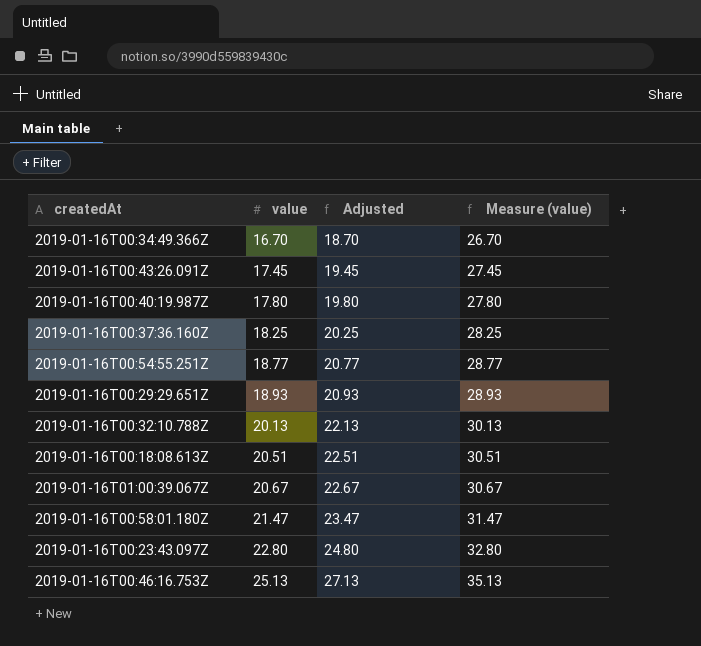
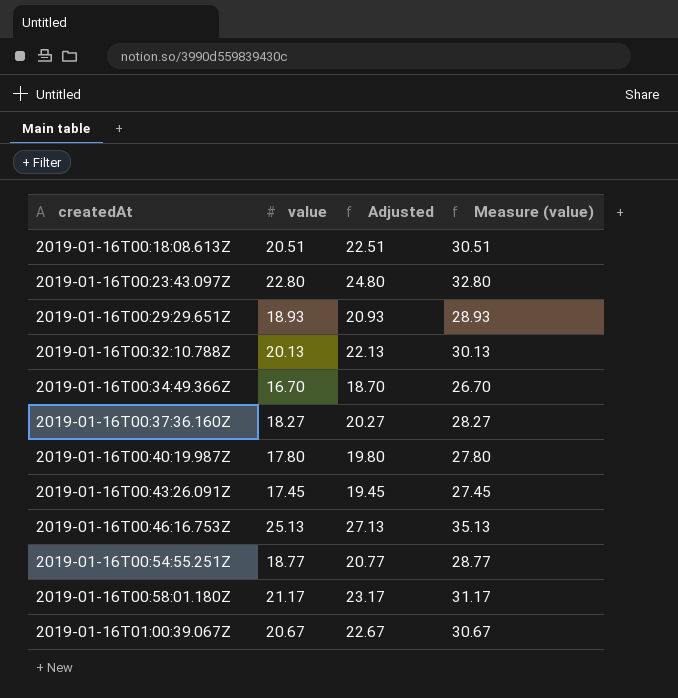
row order: value ascending -> createdAt ascending
2019-01-16T00:37:36.160Z | value: 18.25 -> 18.27
2019-01-16T00:37:36.160Z | Adjusted: 20.25 -> 20.27
2019-01-16T00:37:36.160Z | Measure (value): 28.25 -> 28.27
2019-01-16T00:58:01.180Z | value: 21.47 -> 21.17
2019-01-16T00:58:01.180Z | Adjusted: 23.47 -> 23.17
2019-01-16T00:58:01.180Z | Measure (value): 31.47 -> 31.17

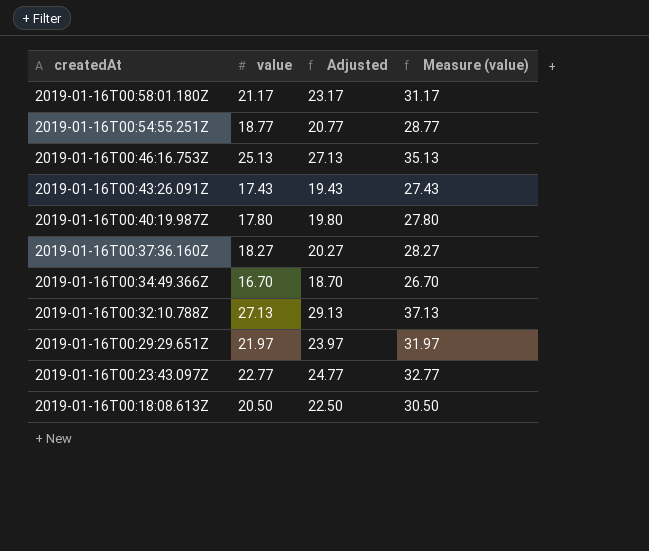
row order: createdAt ascending -> createdAt descending
row 2019-01-16T01:00:39.067Z: 20.67 | 22.67 | 30.67 -> none
2019-01-16T00:43:26.091Z | value: 17.45 -> 17.43
2019-01-16T00:43:26.091Z | Adjusted: 19.45 -> 19.43
2019-01-16T00:43:26.091Z | Measure (value): 27.45 -> 27.43
2019-01-16T00:32:10.788Z | value: 20.13 -> 27.13
2019-01-16T00:32:10.788Z | Adjusted: 22.13 -> 29.13
2019-01-16T00:32:10.788Z | Measure (value): 30.13 -> 37.13
2019-01-16T00:29:29.651Z | value: 18.93 -> 21.97
2019-01-16T00:29:29.651Z | Adjusted: 20.93 -> 23.97
2019-01-16T00:29:29.651Z | Measure (value): 28.93 -> 31.97
2019-01-16T00:23:43.097Z | value: 22.80 -> 22.77
2019-01-16T00:23:43.097Z | Adjusted: 24.80 -> 24.77
2019-01-16T00:23:43.097Z | Measure (value): 32.80 -> 32.77
2019-01-16T00:18:08.613Z | value: 20.51 -> 20.50
2019-01-16T00:18:08.613Z | Adjusted: 22.51 -> 22.50
2019-01-16T00:18:08.613Z | Measure (value): 30.51 -> 30.50

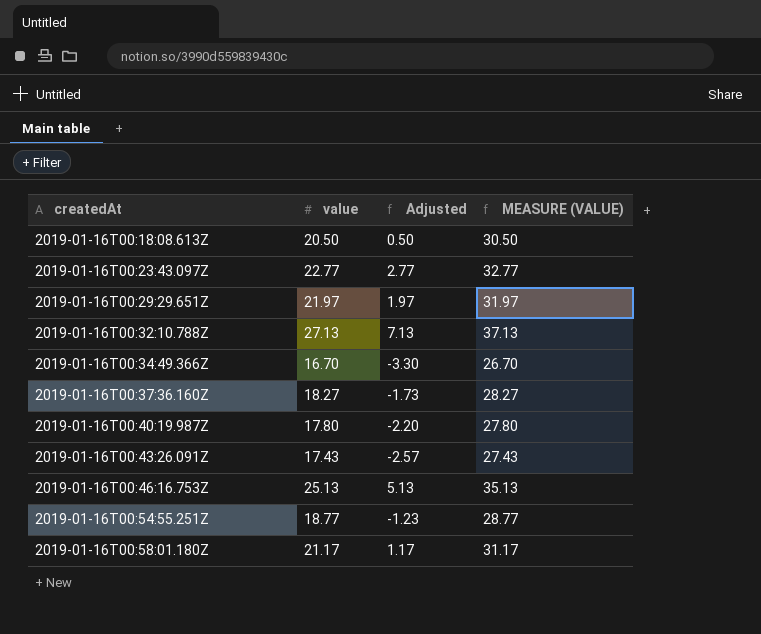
row order: createdAt descending -> createdAt ascending
column Adjusted | formula: [value] + 2 -> [value] - 20
column name: Measure (value) -> MEASURE (VALUE)

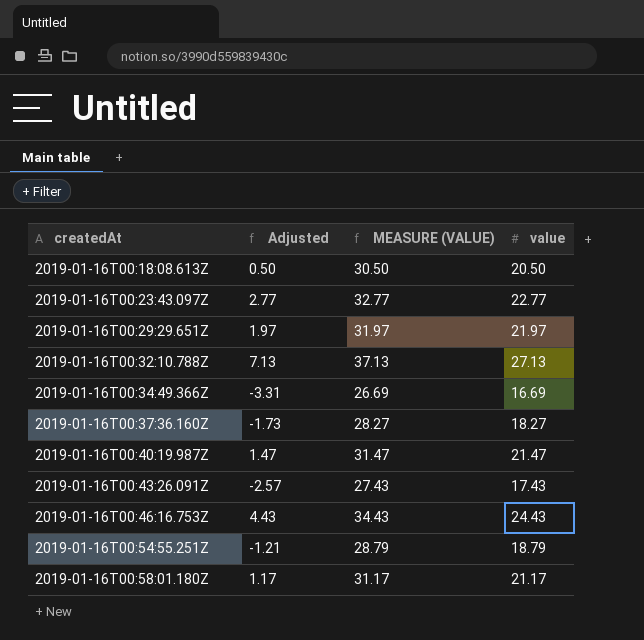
column value | position: 2 -> 4
2019-01-16T00:34:49.366Z | Adjusted: -3.30 -> -3.31
2019-01-16T00:34:49.366Z | MEASURE (VALUE): 26.70 -> 26.69
2019-01-16T00:34:49.366Z | value: 16.70 -> 16.69
2019-01-16T00:40:19.987Z | Adjusted: -2.20 -> 1.47
2019-01-16T00:40:19.987Z | MEASURE (VALUE): 27.80 -> 31.47
2019-01-16T00:40:19.987Z | value: 17.80 -> 21.47
2019-01-16T00:46:16.753Z | Adjusted: 5.13 -> 4.43
2019-01-16T00:46:16.753Z | MEASURE (VALUE): 35.13 -> 34.43
2019-01-16T00:46:16.753Z | value: 25.13 -> 24.43
2019-01-16T00:54:55.251Z | Adjusted: -1.23 -> -1.21
2019-01-16T00:54:55.251Z | MEASURE (VALUE): 28.77 -> 28.79
2019-01-16T00:54:55.251Z | value: 18.77 -> 18.79

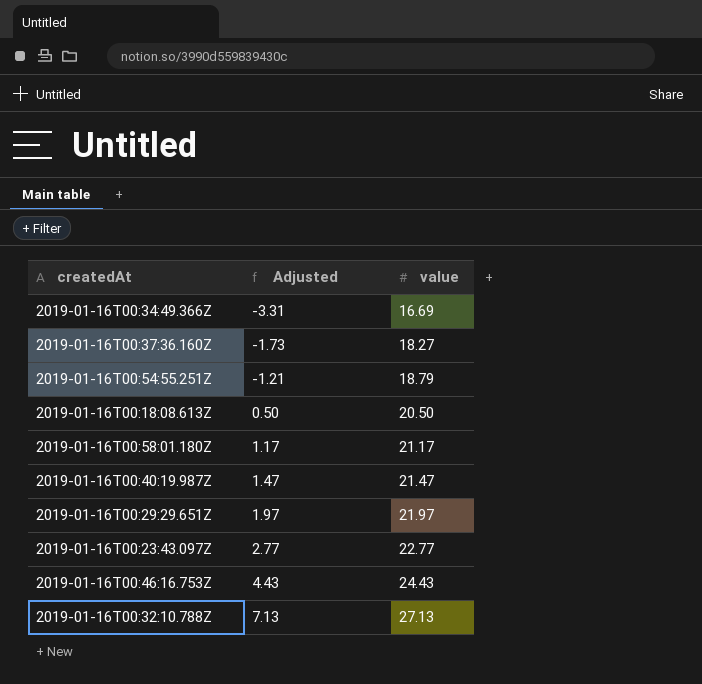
row order: createdAt ascending -> Adjusted ascending
column MEASURE (VALUE) | formula: [value] + 10 -> none
row 2019-01-16T00:43:26.091Z: -2.57 | 27.43 | 17.43 -> none

